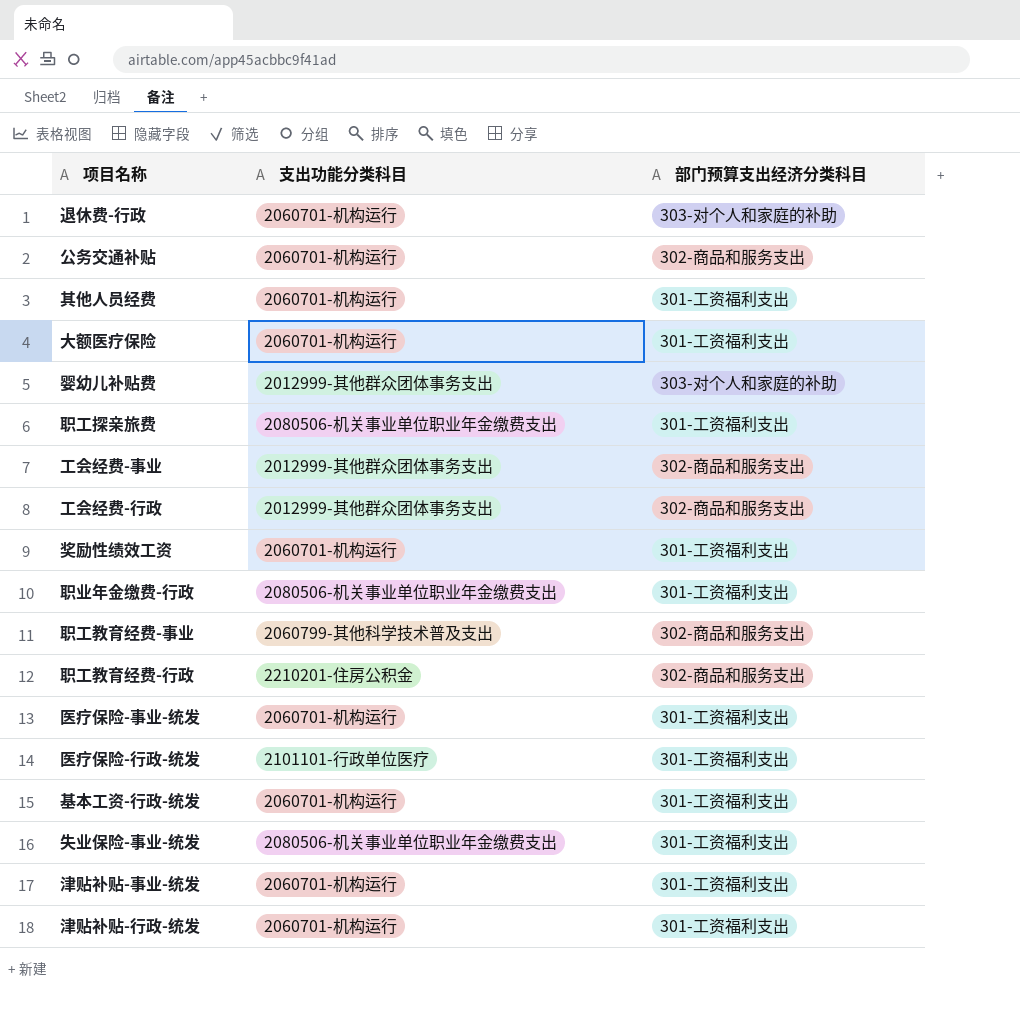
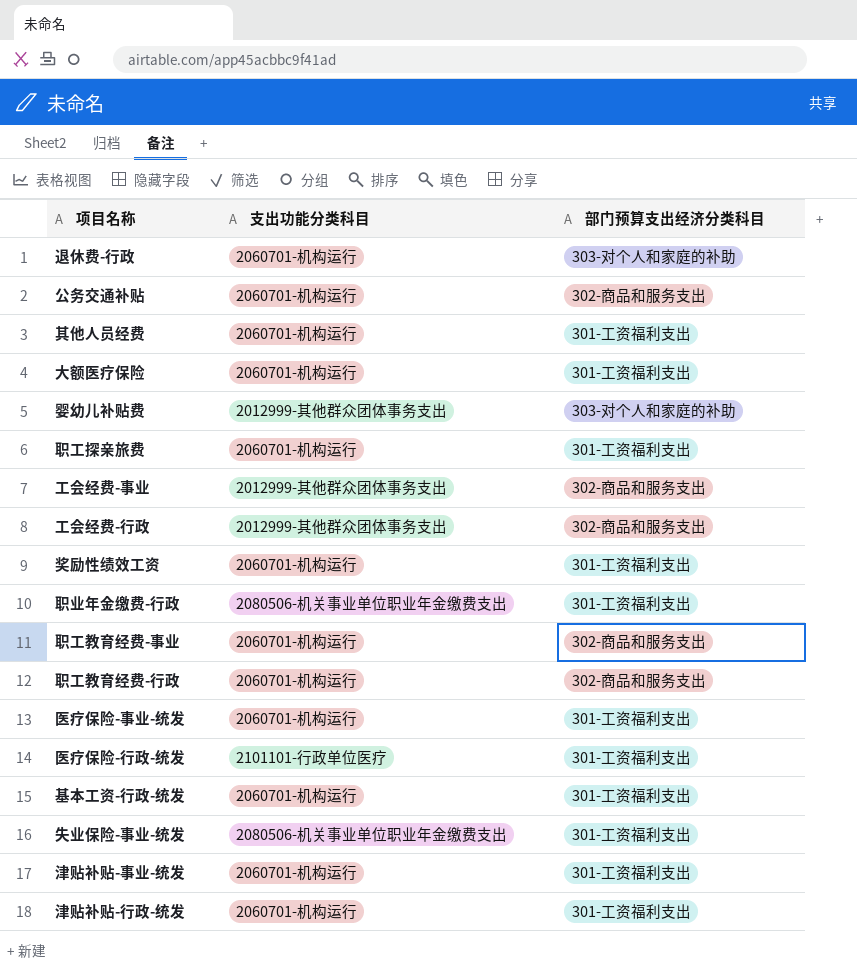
职工探亲旅费 | 支出功能分类科目: 2080506-机关事业单位职业年金缴费支出 -> 2060701-机构运行
职工教育经费-事业 | 支出功能分类科目: 2060799-其他科学技术普及支出 -> 2060701-机构运行
职工教育经费-行政 | 支出功能分类科目: 2210201-住房公积金 -> 2060701-机构运行

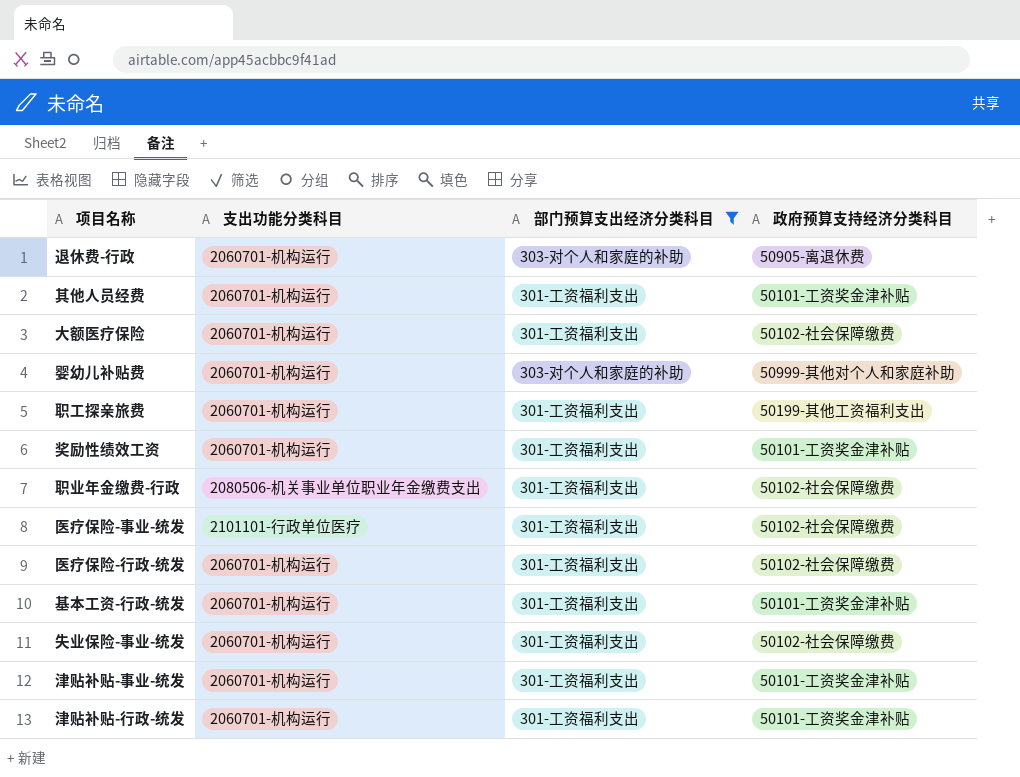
filter: none -> 部门预算支出经济分类科目 != 302-商品和服务支出
column 政府预算支持经济分类科目 | position: none -> 4
婴幼儿补贴费 | 支出功能分类科目: 2012999-其他群众团体事务支出 -> 2060701-机构运行
医疗保险-事业-统发 | 支出功能分类科目: 2060701-机构运行 -> 2101101-行政单位医疗
医疗保险-行政-统发 | 支出功能分类科目: 2101101-行政单位医疗 -> 2060701-机构运行
失业保险-事业-统发 | 支出功能分类科目: 2080506-机关事业单位职业年金缴费支出 -> 2060701-机构运行

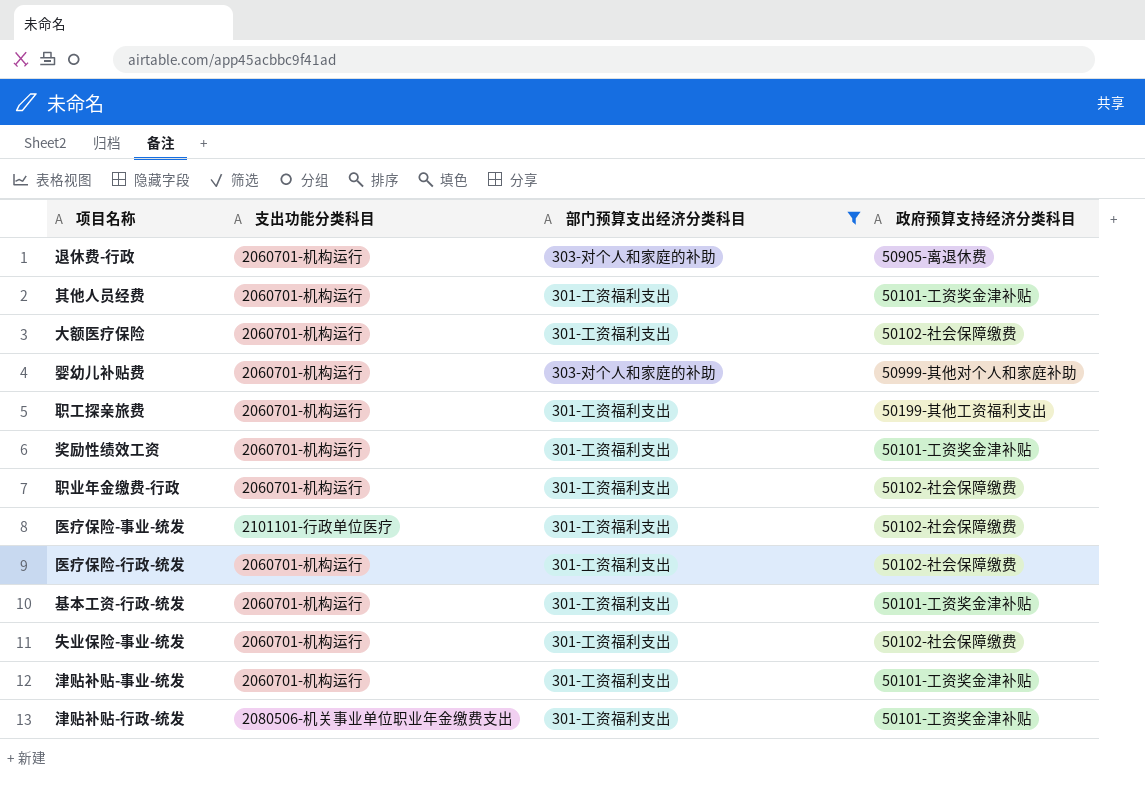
职业年金缴费-行政 | 支出功能分类科目: 2080506-机关事业单位职业年金缴费支出 -> 2060701-机构运行
津贴补贴-行政-统发 | 支出功能分类科目: 2060701-机构运行 -> 2080506-机关事业单位职业年金缴费支出

